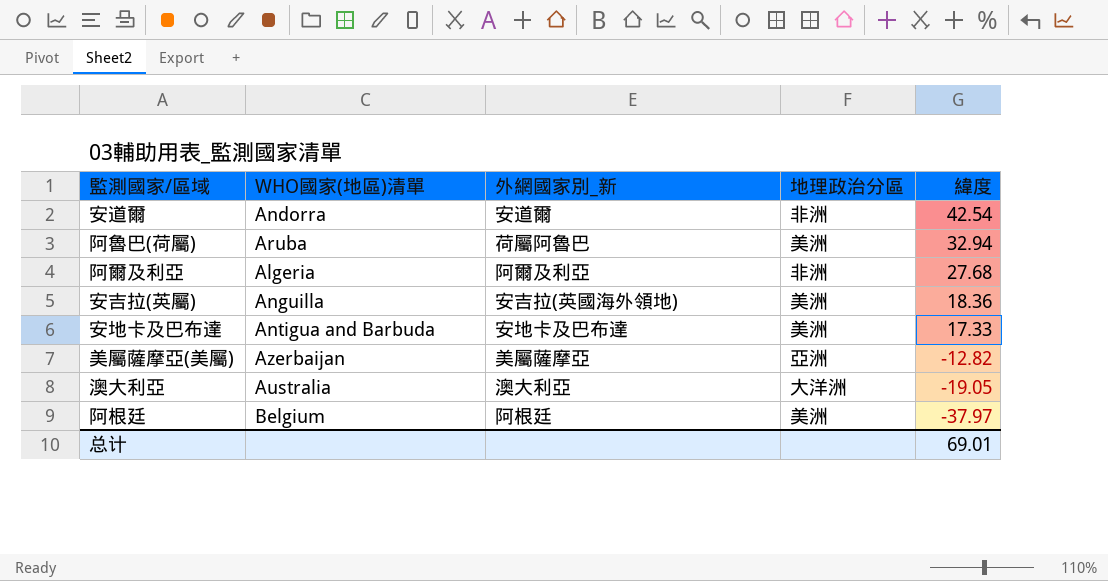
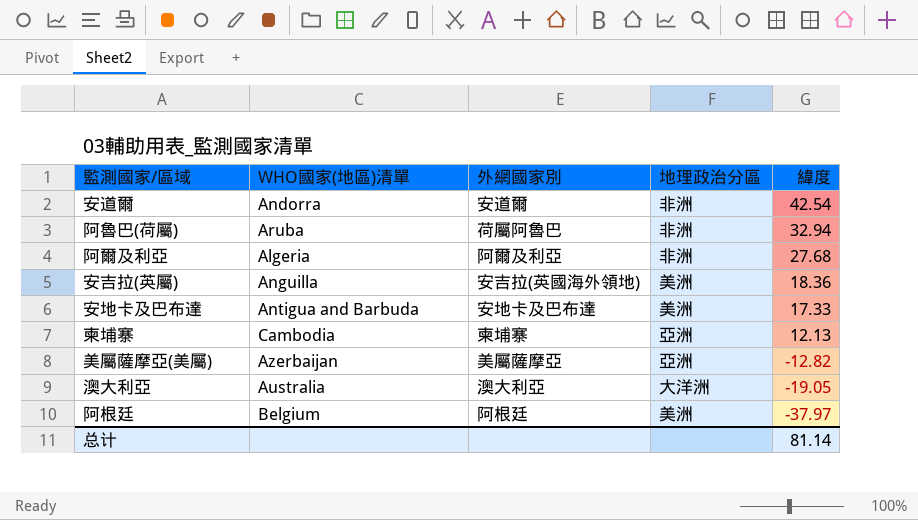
column name: 外網國家別_新 -> 外網國家別
阿魯巴(荷屬) | 地理政治分區: 美洲 -> 非洲
row 柬埔寨: none -> Cambodia | 柬埔寨 | 亞洲 | 12.13
总计 | 緯度: 69.01 -> 81.14

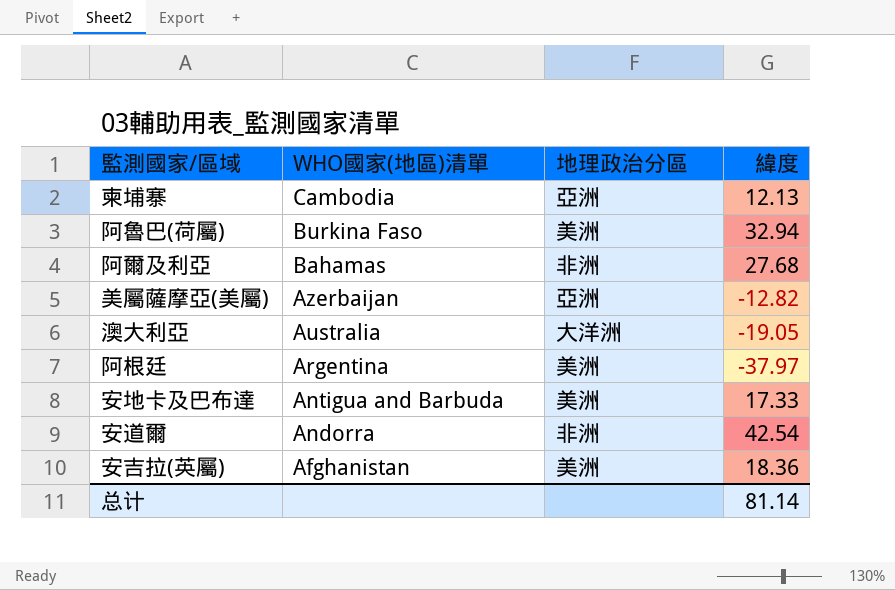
row order: 緯度 descending -> WHO國家(地區)清單 descending
column 外網國家別 | position: 3 -> none
阿魯巴(荷屬) | WHO國家(地區)清單: Aruba -> Burkina Faso
阿魯巴(荷屬) | 地理政治分區: 非洲 -> 美洲
阿爾及利亞 | WHO國家(地區)清單: Algeria -> Bahamas
阿根廷 | WHO國家(地區)清單: Belgium -> Argentina
安吉拉(英屬) | WHO國家(地區)清單: Anguilla -> Afghanistan

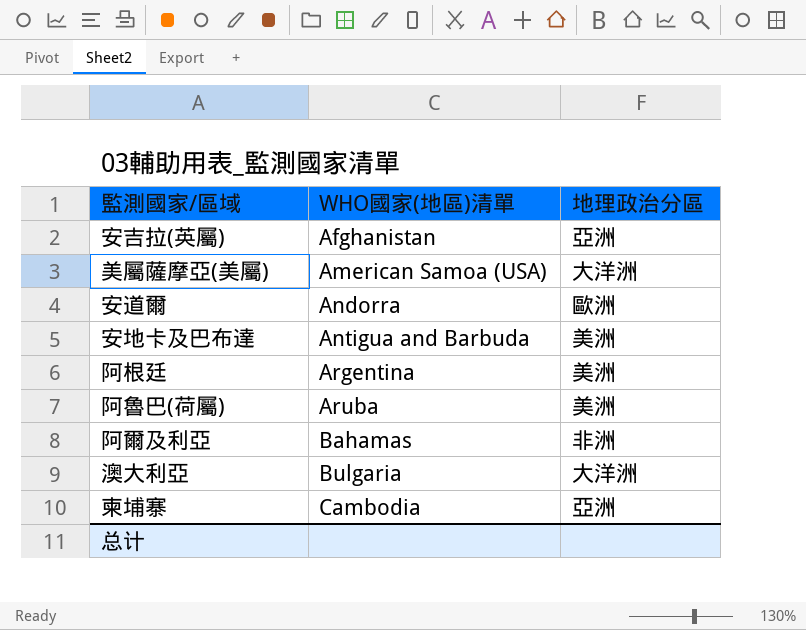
row order: WHO國家(地區)清單 descending -> WHO國家(地區)清單 ascending
column 緯度 | position: 4 -> none
安吉拉(英屬) | 地理政治分區: 美洲 -> 亞洲
美屬薩摩亞(美屬) | WHO國家(地區)清單: Azerbaijan -> American Samoa (USA)
美屬薩摩亞(美屬) | 地理政治分區: 亞洲 -> 大洋洲
安道爾 | 地理政治分區: 非洲 -> 歐洲
阿魯巴(荷屬) | WHO國家(地區)清單: Burkina Faso -> Aruba
澳大利亞 | WHO國家(地區)清單: Australia -> Bulgaria

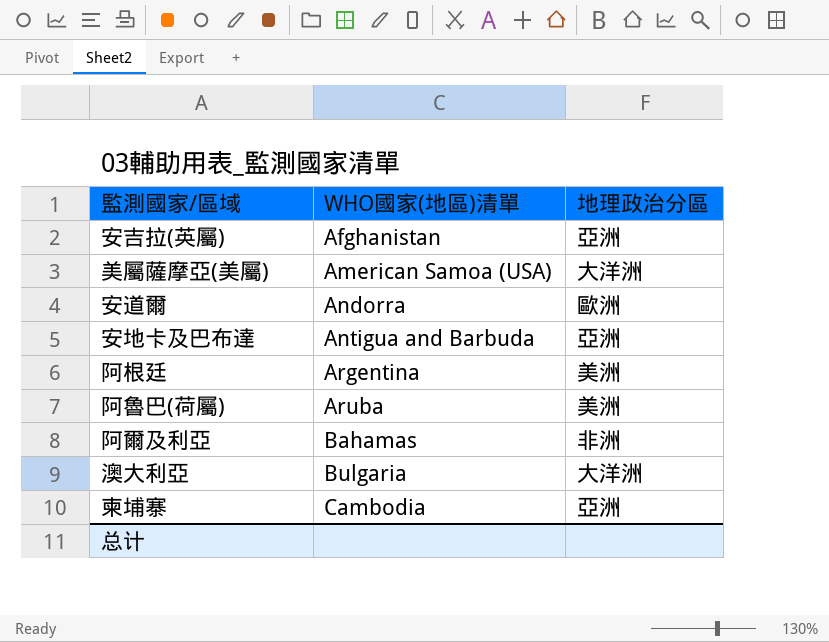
安地卡及巴布達 | 地理政治分區: 美洲 -> 亞洲

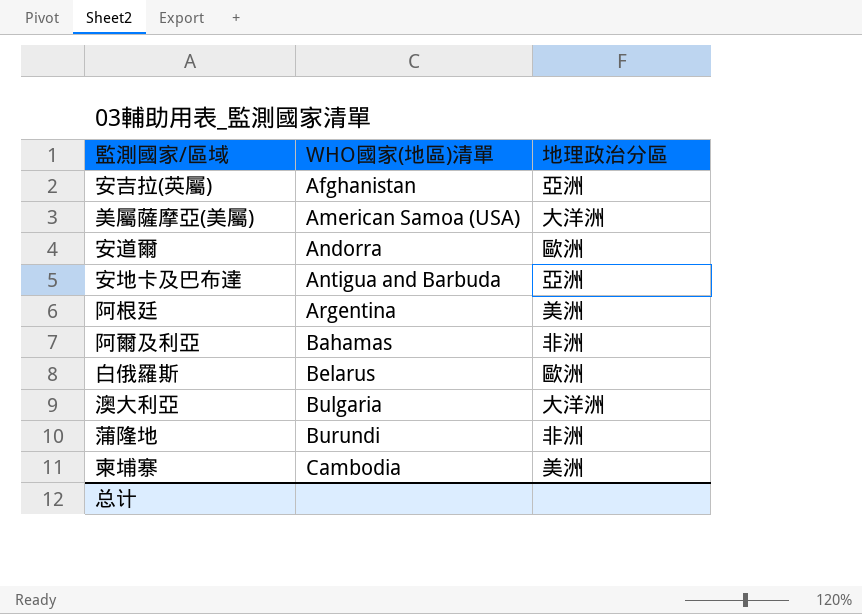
row 阿魯巴(荷屬): Aruba | 美洲 -> none
row 白俄羅斯: none -> Belarus | 歐洲
row 蒲隆地: none -> Burundi | 非洲
柬埔寨 | 地理政治分區: 亞洲 -> 美洲

